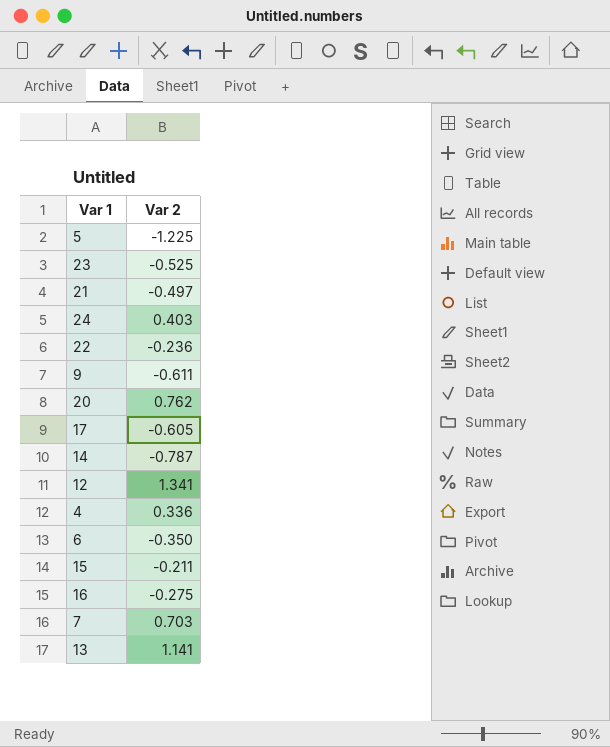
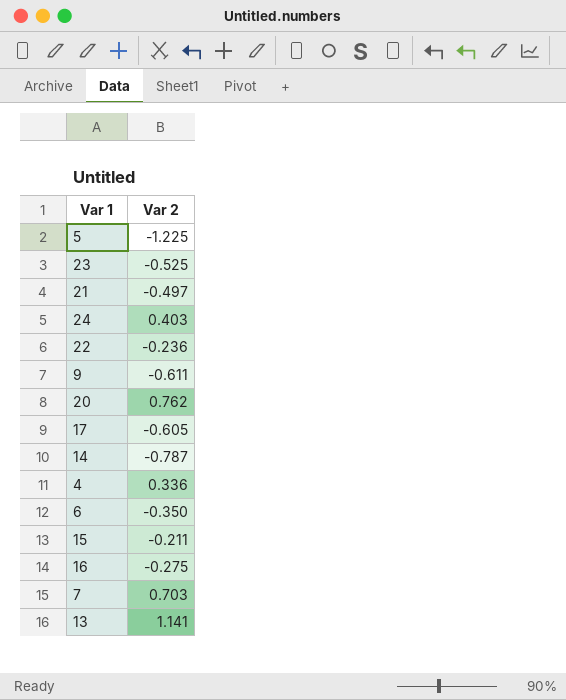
row 12: 1.341 -> none

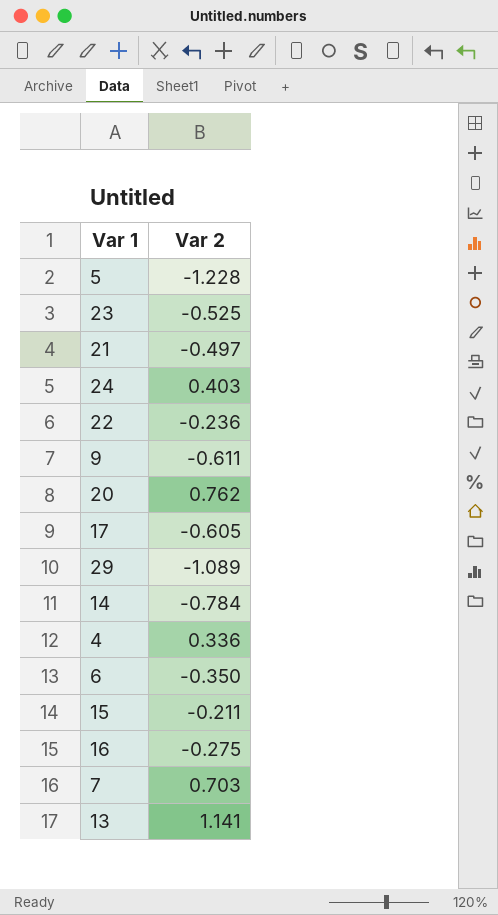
5 | Var 2: -1.225 -> -1.228
row 29: none -> -1.089
14 | Var 2: -0.787 -> -0.784

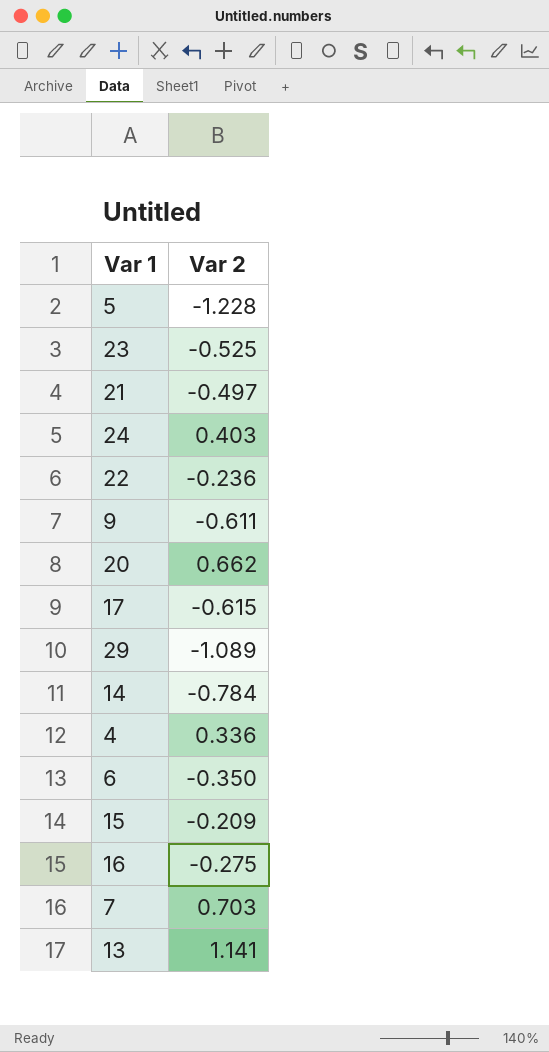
20 | Var 2: 0.762 -> 0.662
17 | Var 2: -0.605 -> -0.615
15 | Var 2: -0.211 -> -0.209

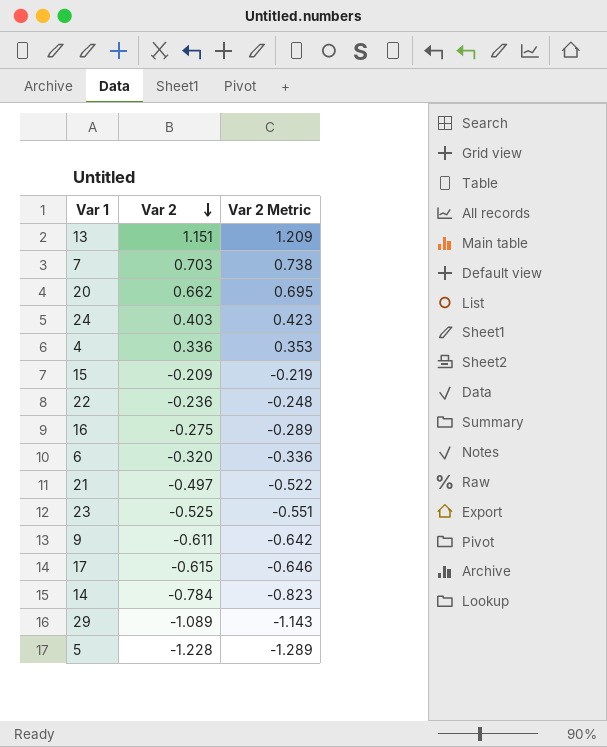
row order: none -> Var 2 descending
column Var 2 Metric | formula: none -> [Var 2] * 1.05
13 | Var 2: 1.141 -> 1.151
6 | Var 2: -0.350 -> -0.320

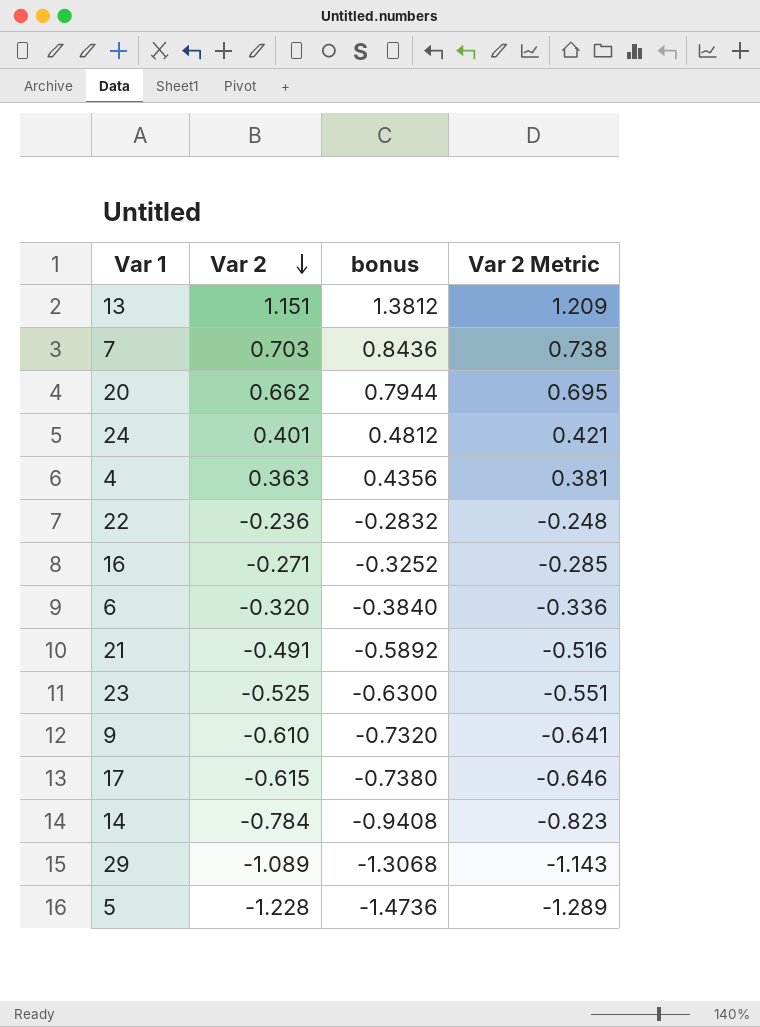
column bonus | formula: none -> [Var 2] * 1.2
row 15: -0.209 | -0.219 -> none
24 | Var 2: 0.403 -> 0.401
24 | Var 2 Metric: 0.423 -> 0.421
4 | Var 2: 0.336 -> 0.363
4 | Var 2 Metric: 0.353 -> 0.381
16 | Var 2: -0.275 -> -0.271
16 | Var 2 Metric: -0.289 -> -0.285
21 | Var 2: -0.497 -> -0.491
21 | Var 2 Metric: -0.522 -> -0.516
9 | Var 2: -0.611 -> -0.610
9 | Var 2 Metric: -0.642 -> -0.641

